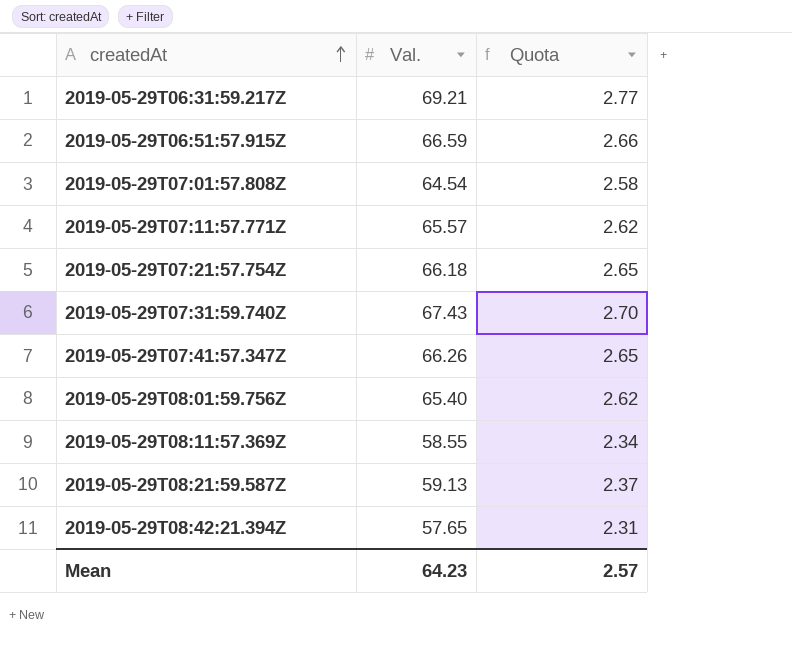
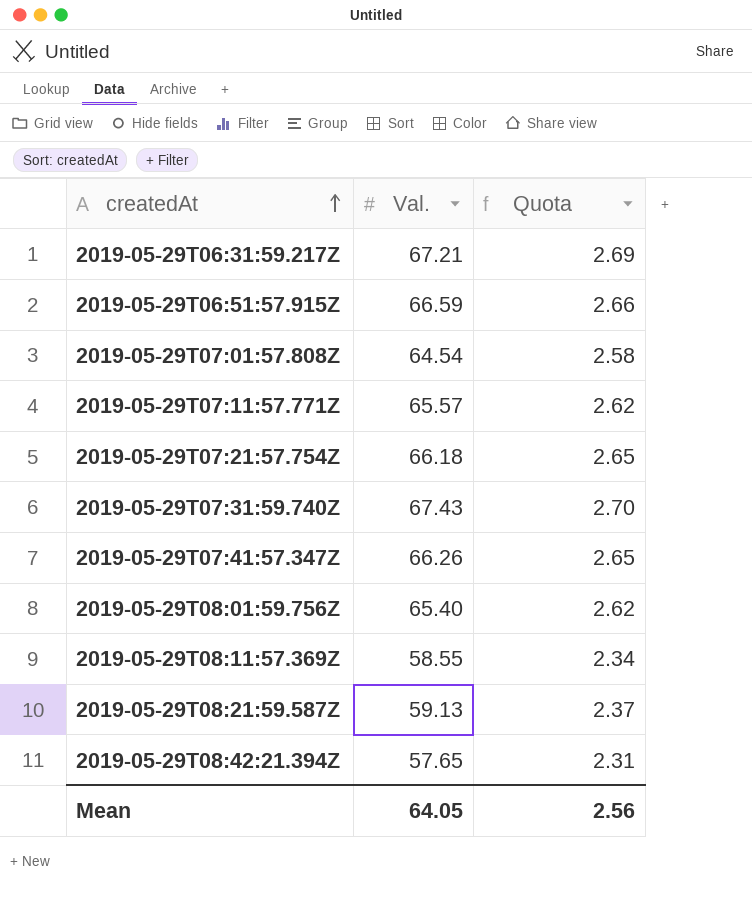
2019-05-29T06:31:59.217Z | Val.: 69.21 -> 67.21
2019-05-29T06:31:59.217Z | Quota: 2.77 -> 2.69
Mean | Val.: 64.23 -> 64.05
Mean | Quota: 2.57 -> 2.56

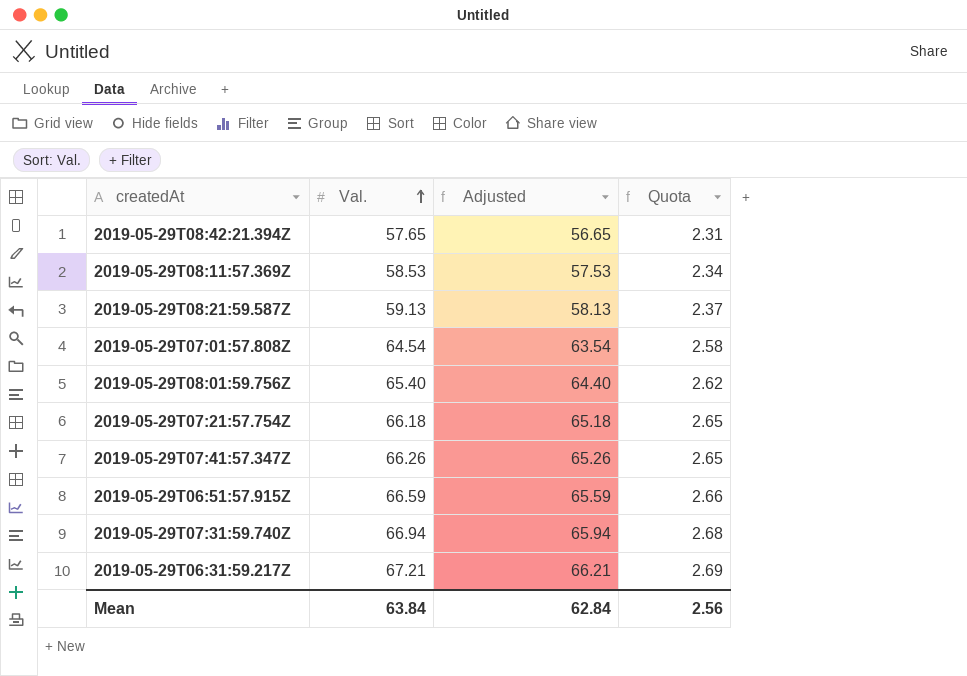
row order: createdAt ascending -> Val. ascending
column Adjusted | formula: none -> [Val.] - 1
row 2019-05-29T07:11:57.771Z: 65.57 | 2.62 -> none
2019-05-29T08:11:57.369Z | Val.: 58.55 -> 58.53
2019-05-29T07:31:59.740Z | Val.: 67.43 -> 66.94
2019-05-29T07:31:59.740Z | Quota: 2.70 -> 2.68
Mean | Val.: 64.05 -> 63.84

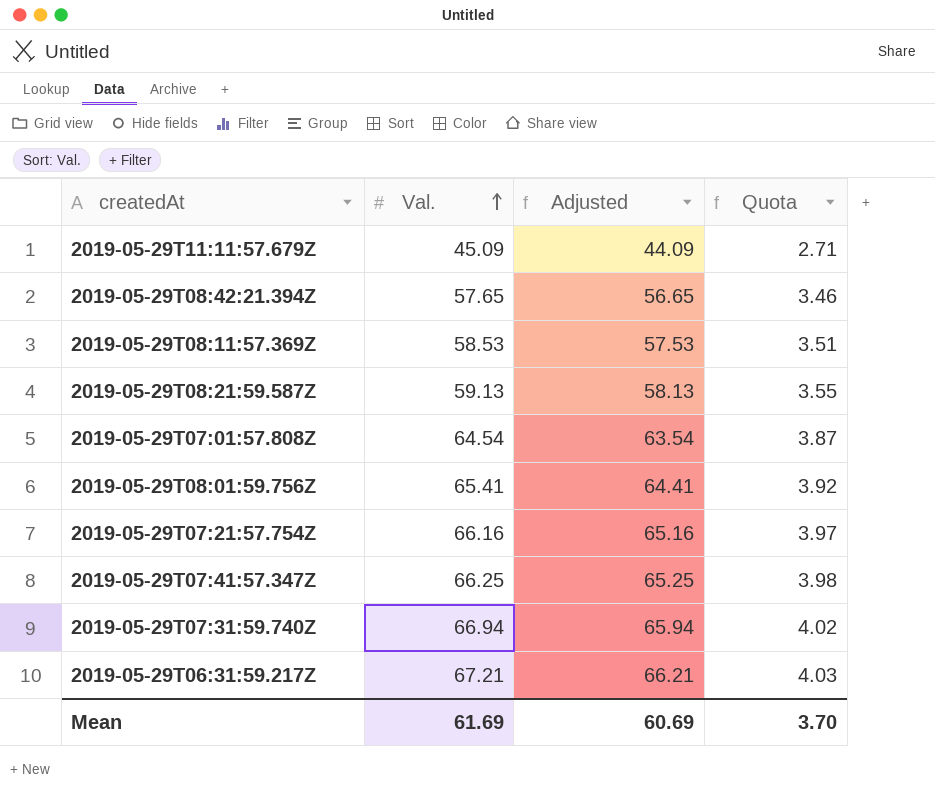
column Quota | formula: [Val.] * 0.04 -> [Val.] * 0.06
row 2019-05-29T06:51:57.915Z: 66.59 | 65.59 | 2.66 -> none
row 2019-05-29T11:11:57.679Z: none -> 45.09 | 44.09 | 2.71
2019-05-29T08:01:59.756Z | Val.: 65.40 -> 65.41
2019-05-29T08:01:59.756Z | Adjusted: 64.40 -> 64.41
2019-05-29T07:21:57.754Z | Val.: 66.18 -> 66.16
2019-05-29T07:21:57.754Z | Adjusted: 65.18 -> 65.16
2019-05-29T07:41:57.347Z | Val.: 66.26 -> 66.25
2019-05-29T07:41:57.347Z | Adjusted: 65.26 -> 65.25
Mean | Val.: 63.84 -> 61.69
Mean | Adjusted: 62.84 -> 60.69
Mean | Quota: 2.56 -> 3.70

